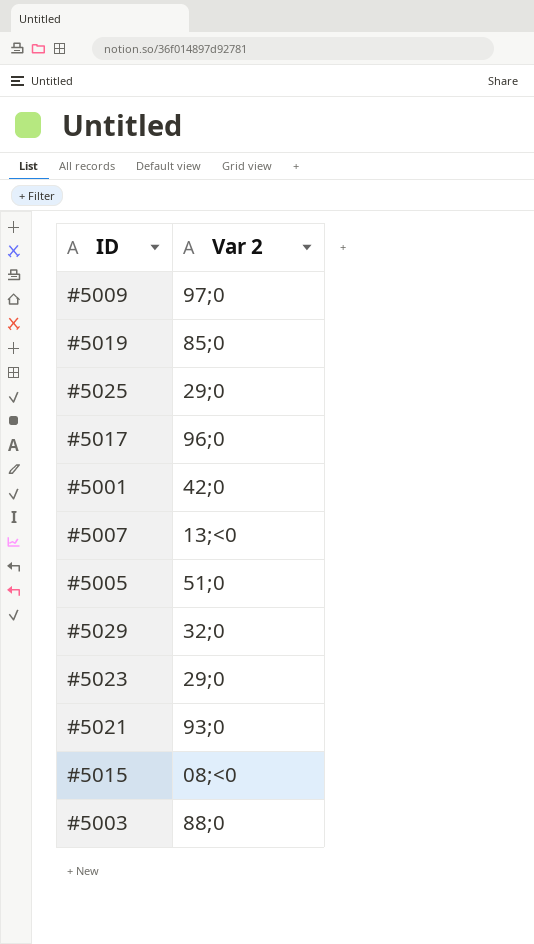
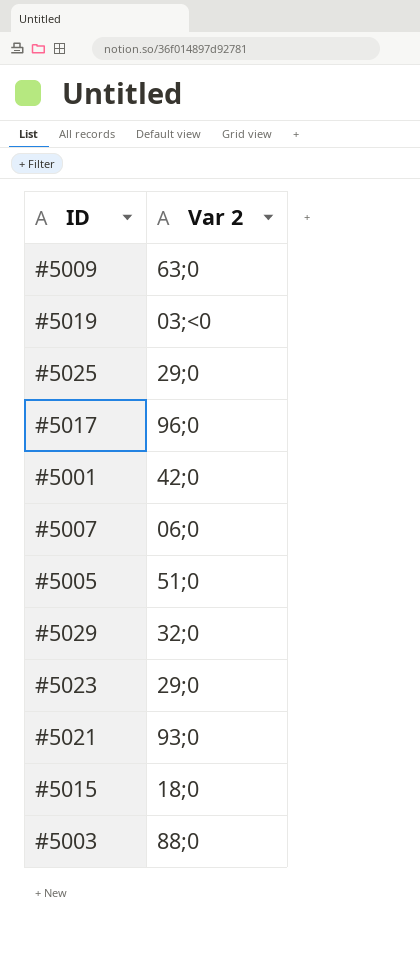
#5009 | Var 2: 97;0 -> 63;0
#5019 | Var 2: 85;0 -> 03;<0
#5007 | Var 2: 13;<0 -> 06;0
#5015 | Var 2: 08;<0 -> 18;0

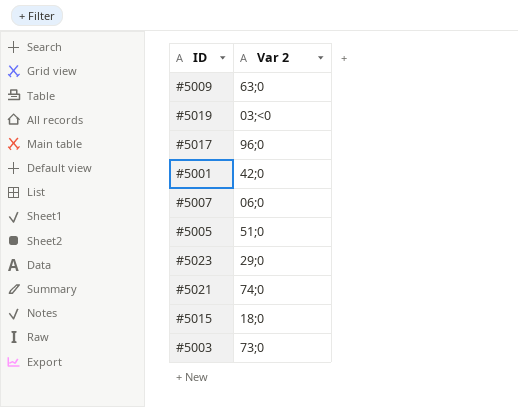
row #5025: 29;0 -> none
row #5029: 32;0 -> none
#5021 | Var 2: 93;0 -> 74;0
#5003 | Var 2: 88;0 -> 73;0

